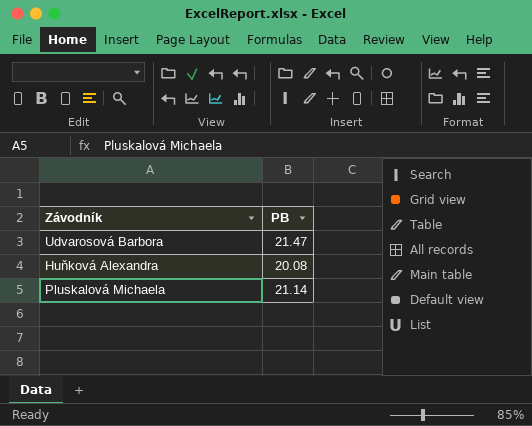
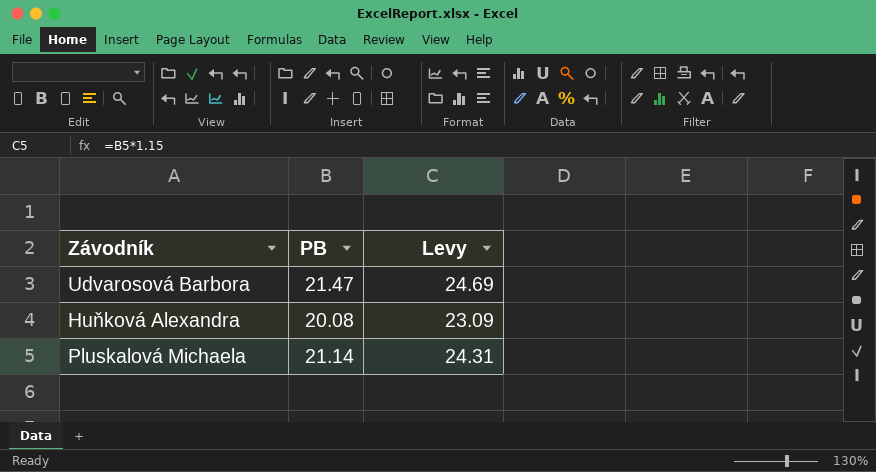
column Levy | formula: none -> [PB] * 1.15

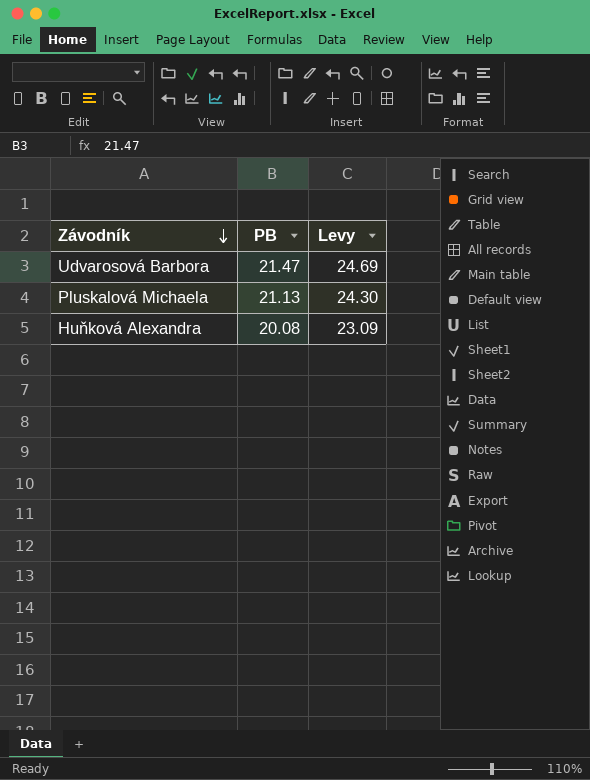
row order: none -> Závodník descending
Pluskalová Michaela | PB: 21.14 -> 21.13
Pluskalová Michaela | Levy: 24.31 -> 24.30

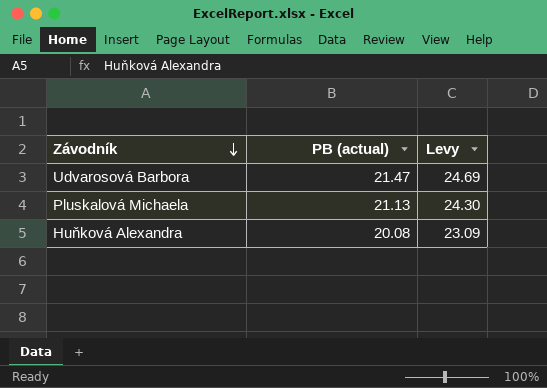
column name: PB -> PB (actual)

